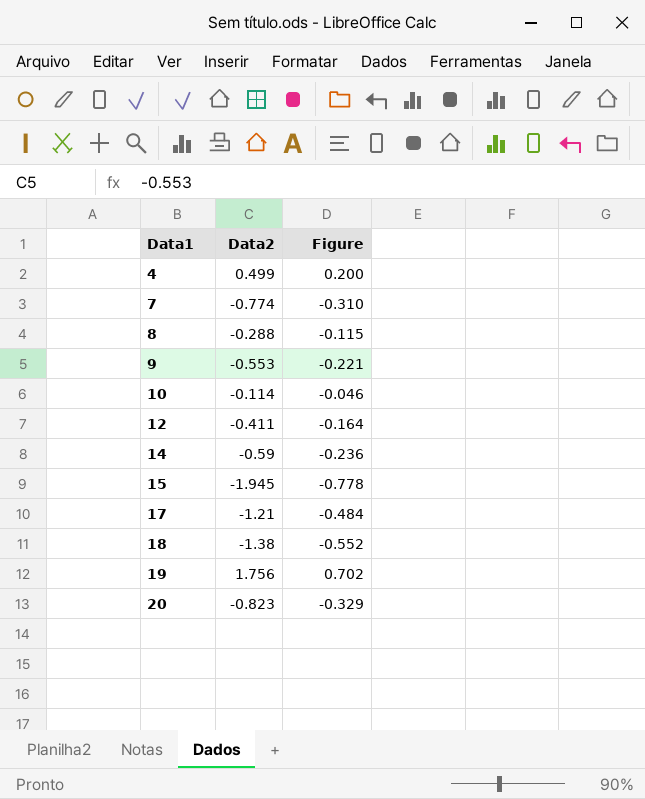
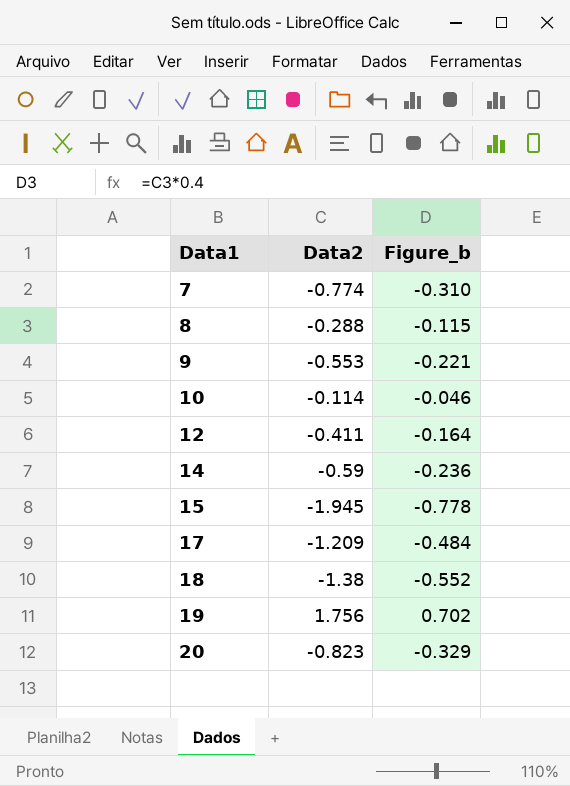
column name: Figure -> Figure_b
row 4: 0.499 | 0.200 -> none
17 | Data2: -1.21 -> -1.209

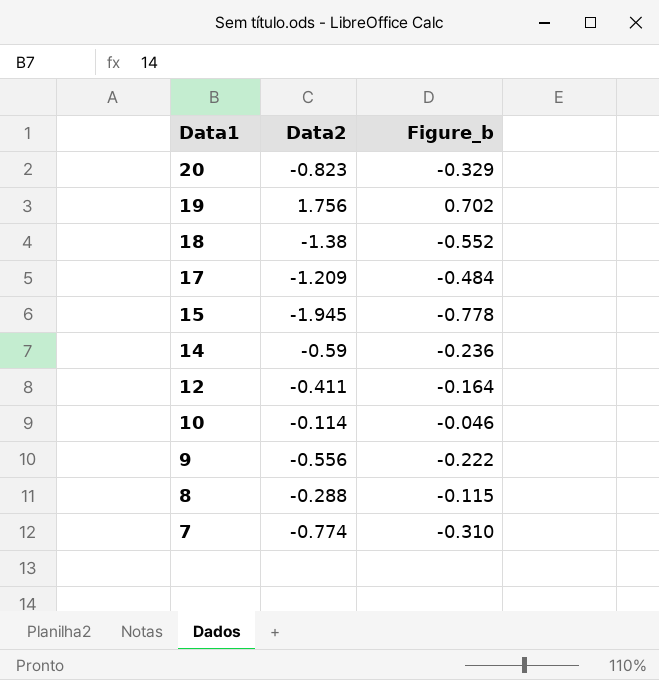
row order: Data1 ascending -> Data1 descending
9 | Data2: -0.553 -> -0.556
9 | Figure_b: -0.221 -> -0.222

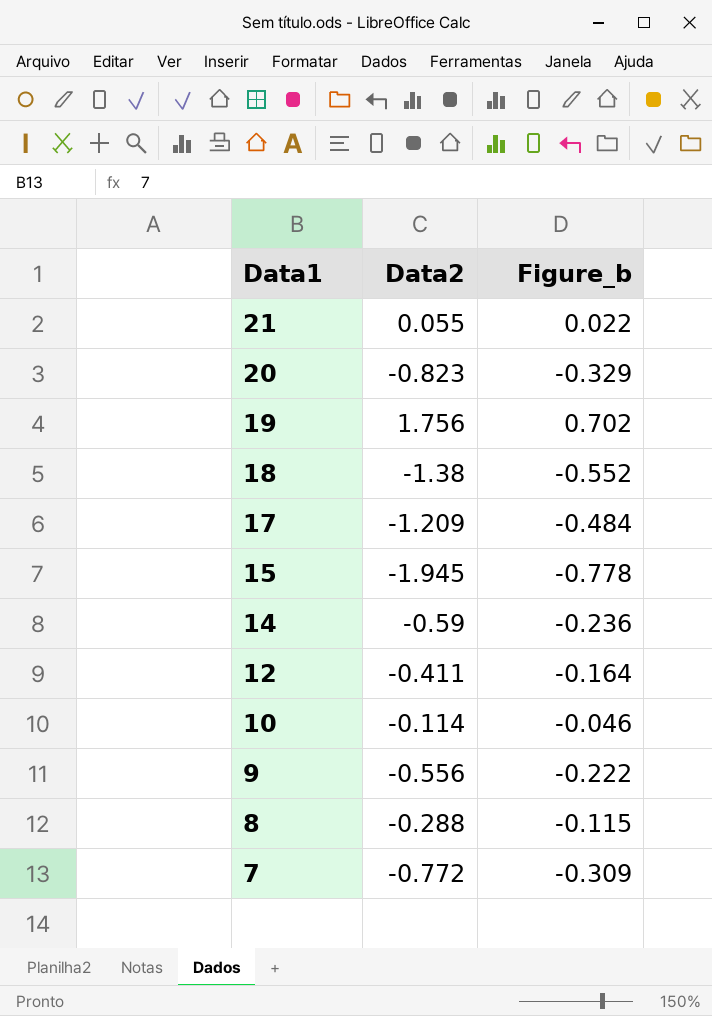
row 21: none -> 0.055 | 0.022
7 | Data2: -0.774 -> -0.772
7 | Figure_b: -0.310 -> -0.309

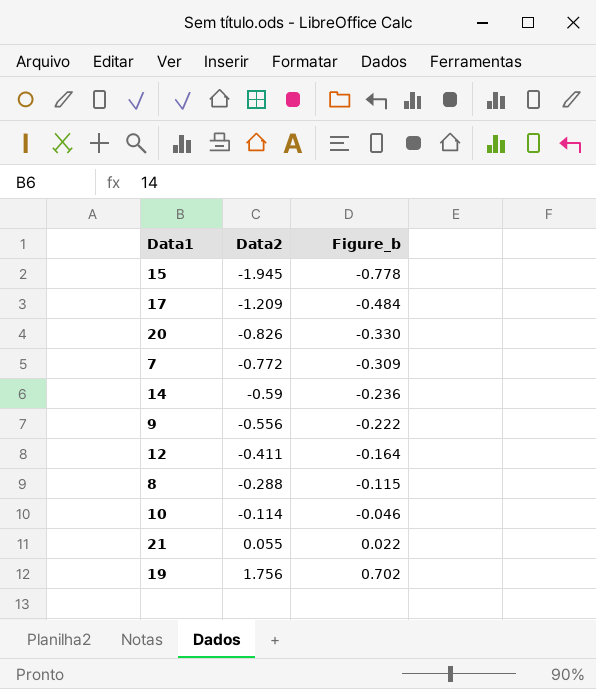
row order: Data1 descending -> Data2 ascending
row 18: -1.38 | -0.552 -> none
20 | Data2: -0.823 -> -0.826
20 | Figure_b: -0.329 -> -0.330

